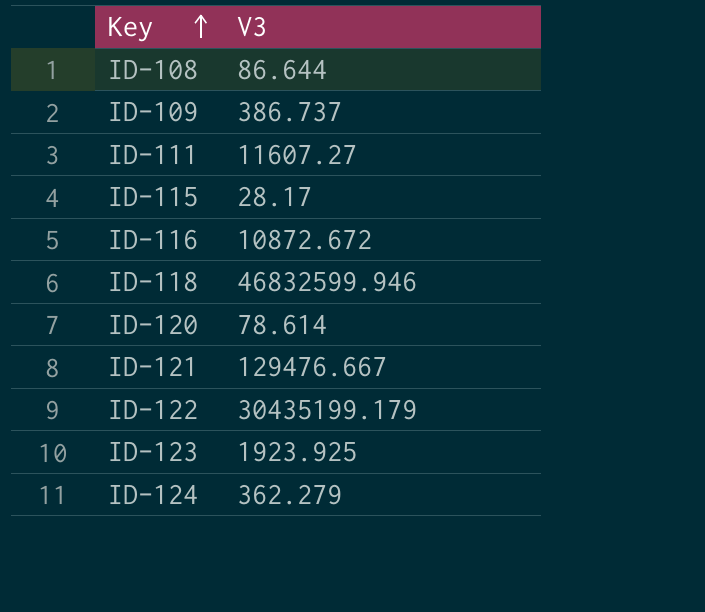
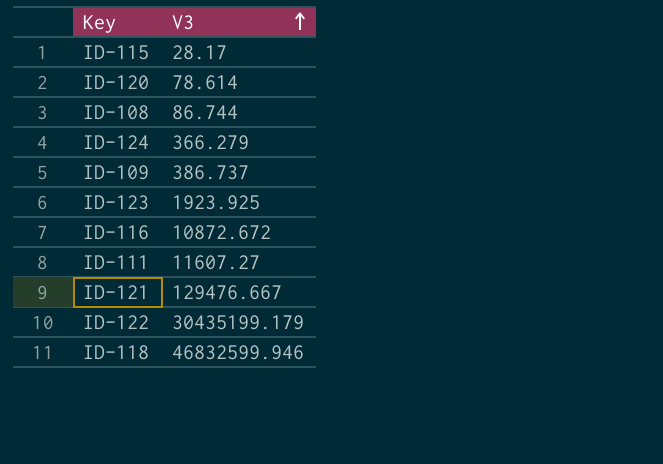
row order: Key ascending -> V3 ascending
ID-108 | V3: 86.644 -> 86.744
ID-124 | V3: 362.279 -> 366.279

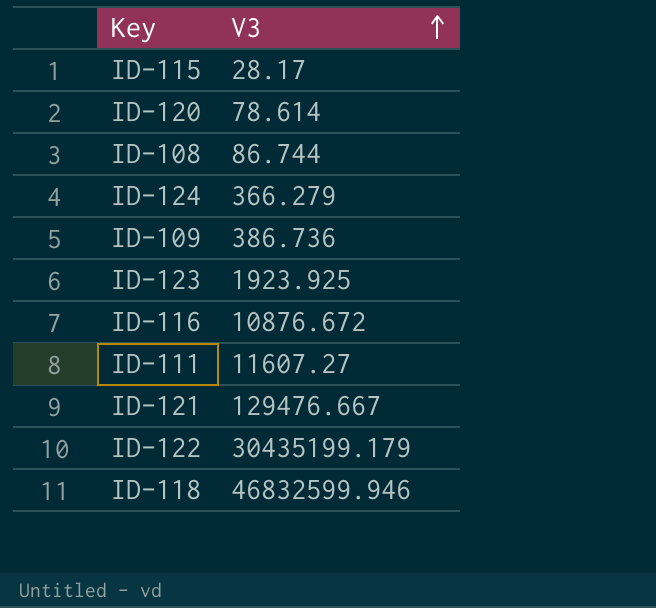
ID-109 | V3: 386.737 -> 386.736
ID-116 | V3: 10872.672 -> 10876.672

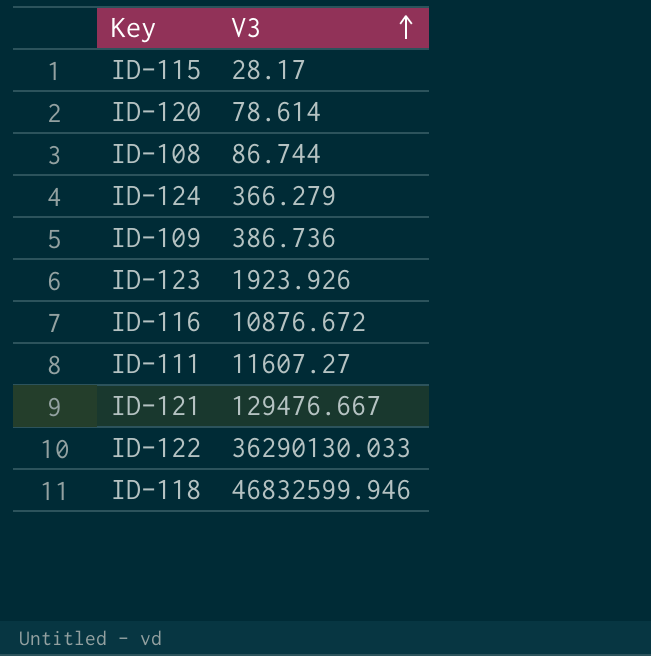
ID-123 | V3: 1923.925 -> 1923.926
ID-122 | V3: 30435199.179 -> 36290130.033

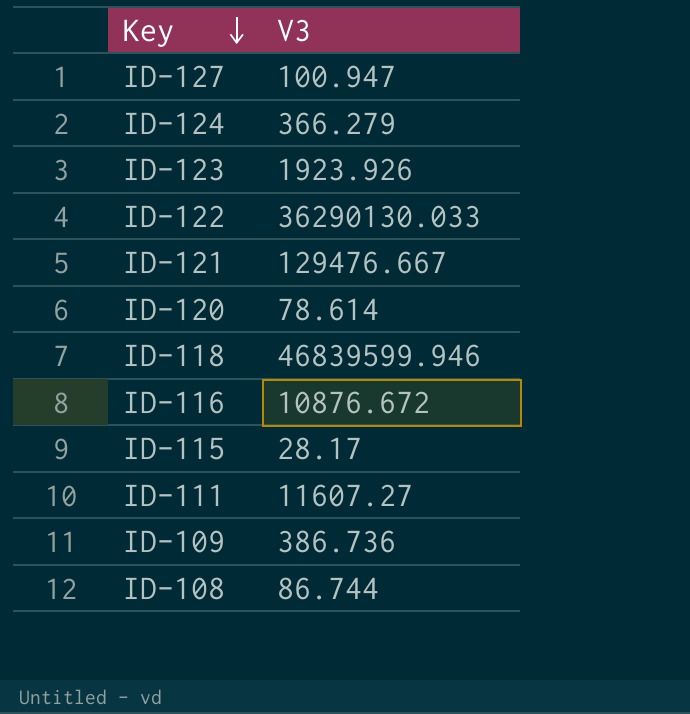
row order: V3 ascending -> Key descending
row ID-127: none -> 100.947
ID-118 | V3: 46832599.946 -> 46839599.946

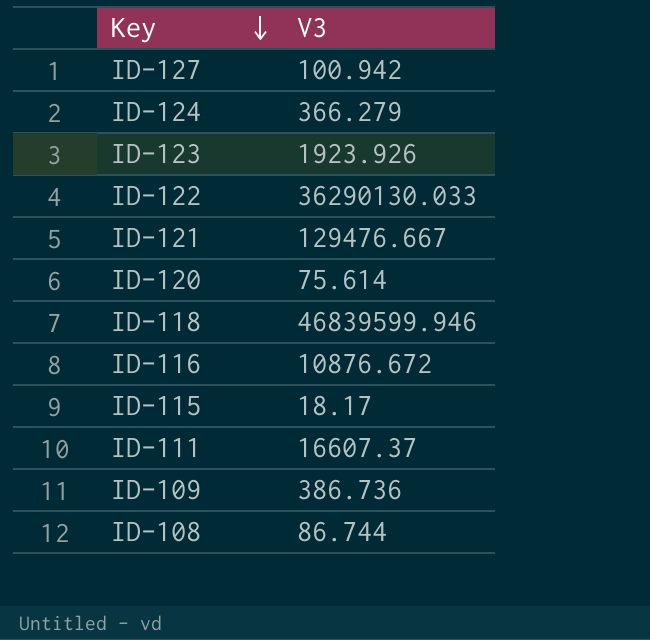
ID-127 | V3: 100.947 -> 100.942
ID-120 | V3: 78.614 -> 75.614
ID-115 | V3: 28.17 -> 18.17
ID-111 | V3: 11607.27 -> 16607.37

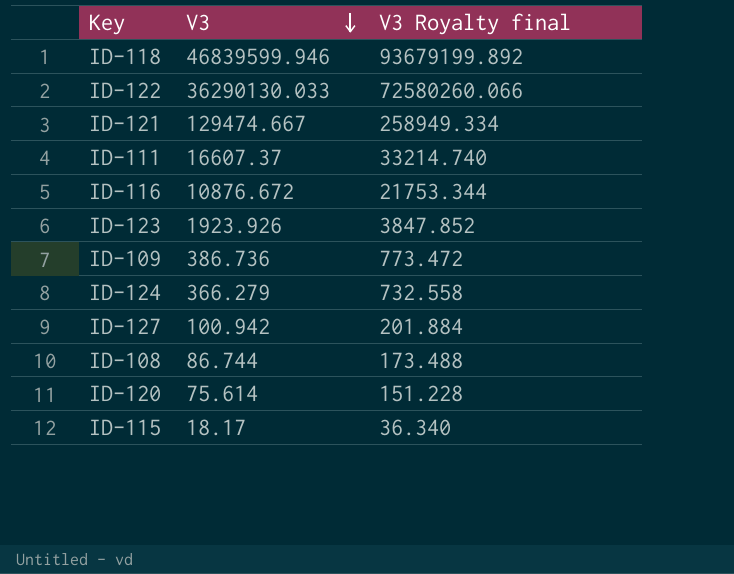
row order: Key descending -> V3 descending
column V3 Royalty final | formula: none -> [V3] * 2
ID-121 | V3: 129476.667 -> 129474.667

